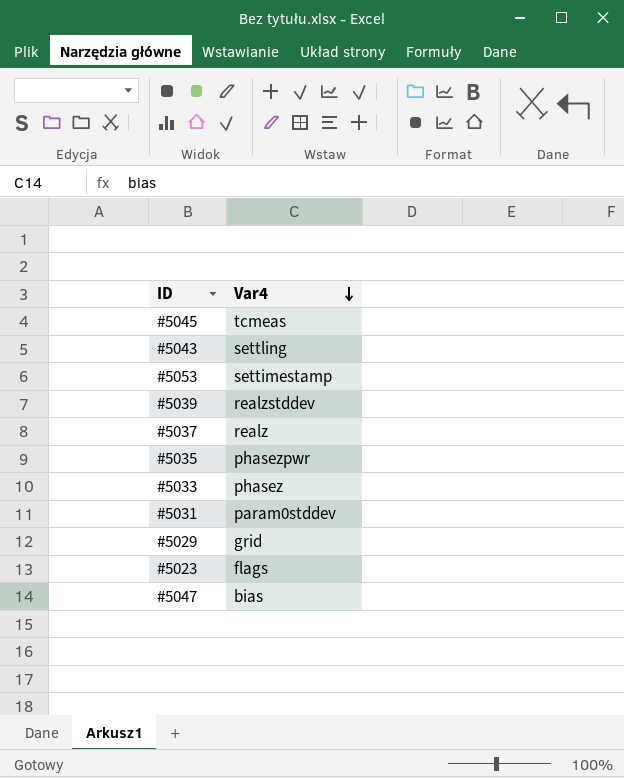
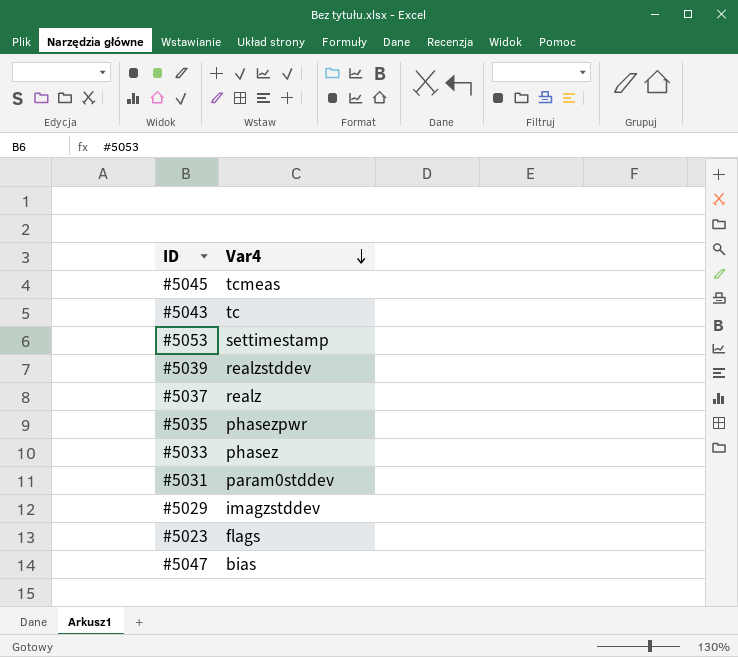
#5043 | Var4: settling -> tc
#5029 | Var4: grid -> imagzstddev

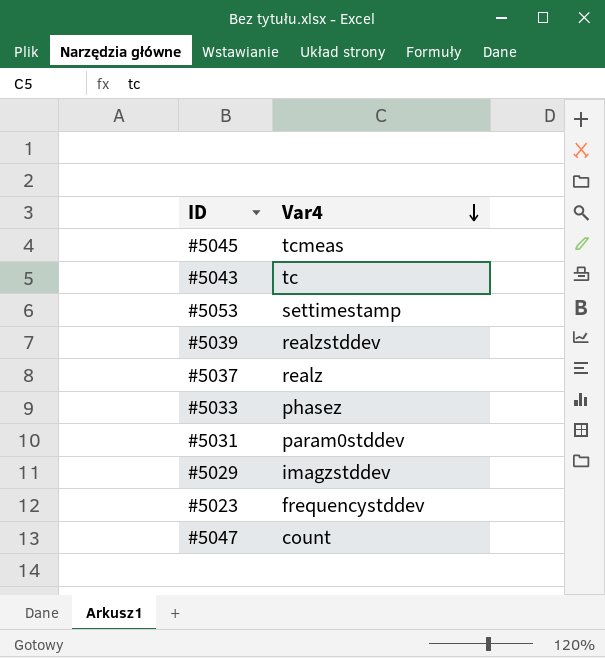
row #5035: phasezpwr -> none
#5023 | Var4: flags -> frequencystddev
#5047 | Var4: bias -> count

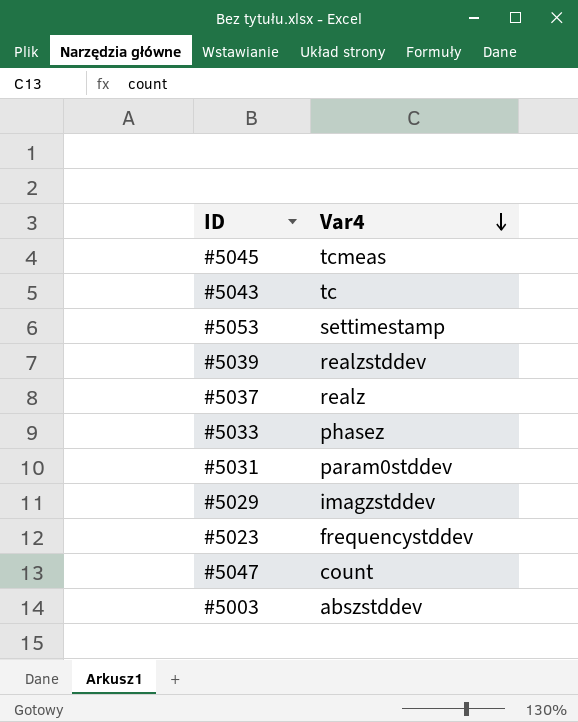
row #5003: none -> abszstddev

